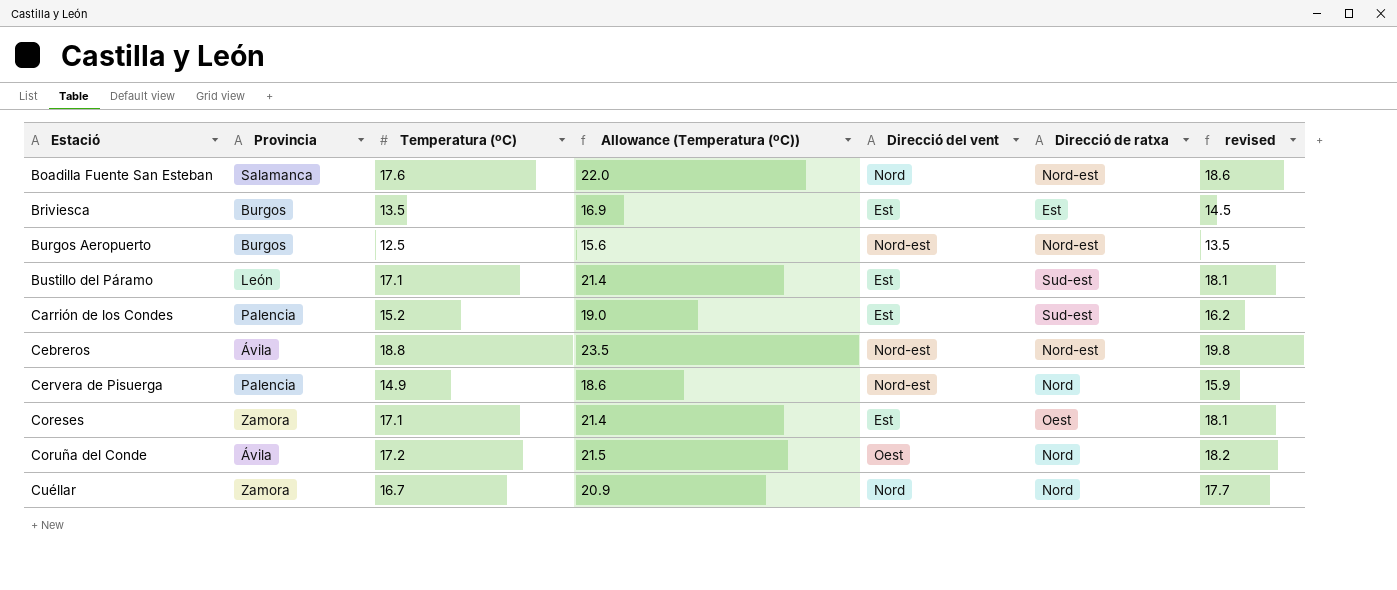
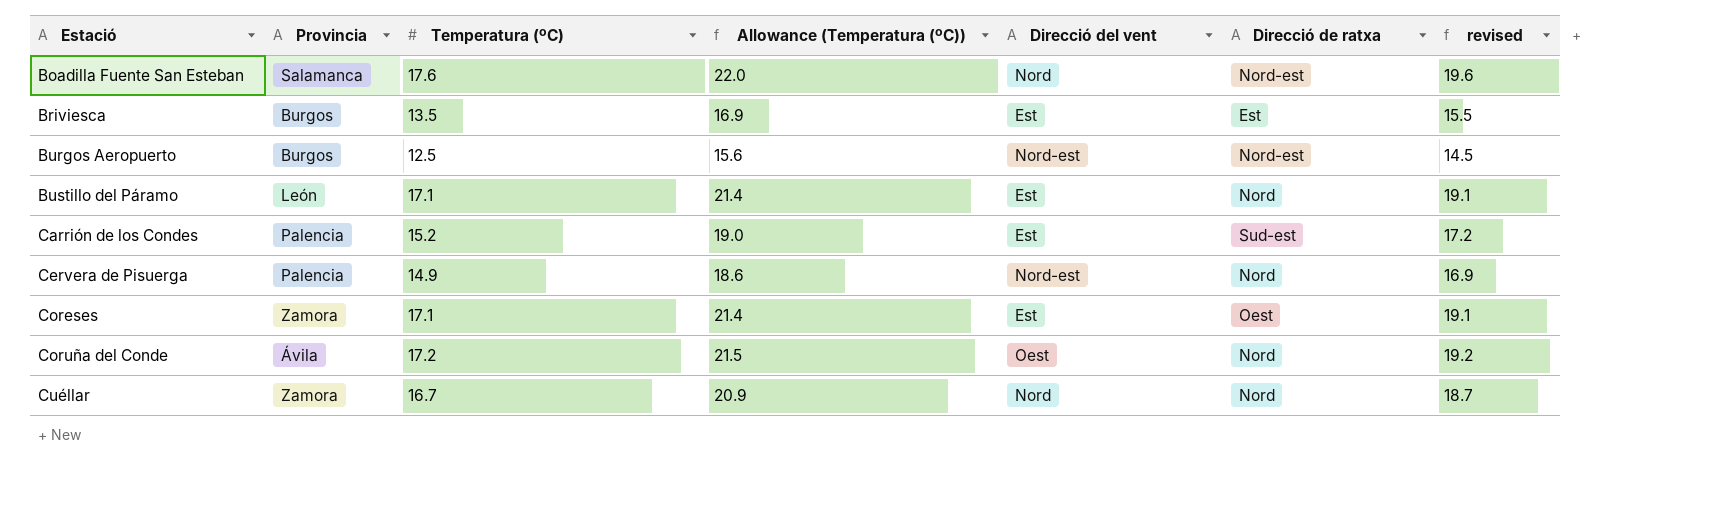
column revised | formula: [Temperatura (ºC)] + 1 -> [Temperatura (ºC)] + 2
row Cebreros: Ávila | 18.8 | 23.5 | Nord-est | Nord-est | 19.8 -> none
Bustillo del Páramo | Direcció de ratxa: Sud-est -> Nord

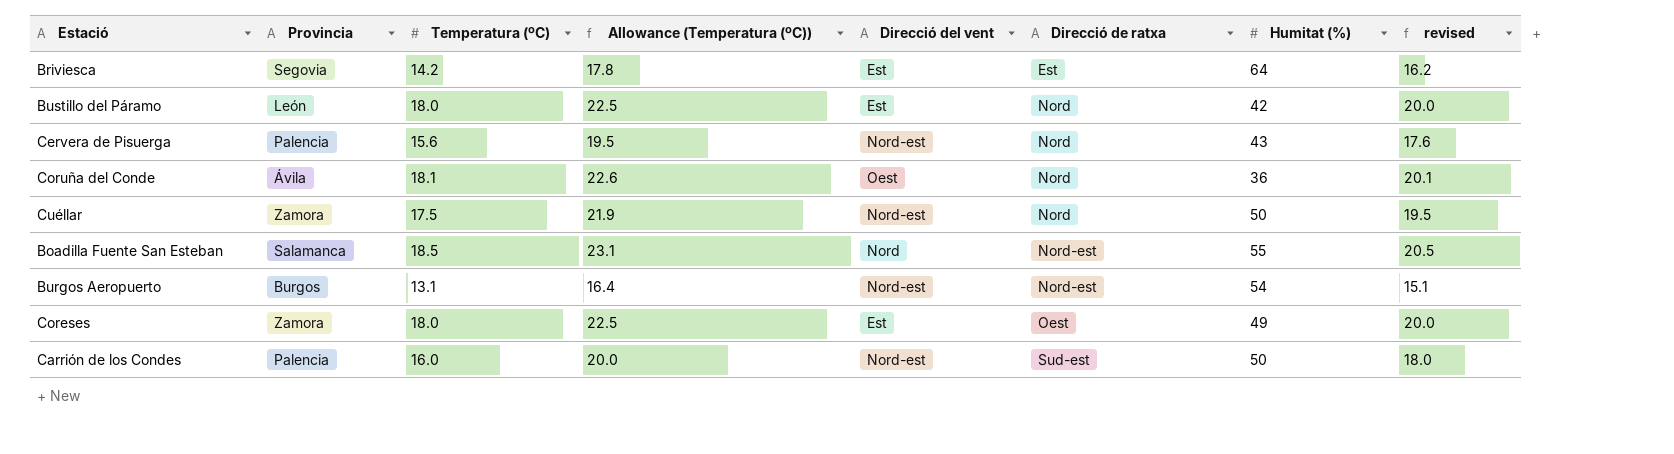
row order: Estació ascending -> Direcció de ratxa ascending
column Humitat (%) | position: none -> 7
Briviesca | Provincia: Burgos -> Segovia
Briviesca | Temperatura (ºC): 13.5 -> 14.2
Briviesca | Allowance (Temperatura (ºC)): 16.9 -> 17.8
Briviesca | revised: 15.5 -> 16.2
Bustillo del Páramo | Temperatura (ºC): 17.1 -> 18.0
Bustillo del Páramo | Allowance (Temperatura (ºC)): 21.4 -> 22.5
Bustillo del Páramo | revised: 19.1 -> 20.0
Cervera de Pisuerga | Temperatura (ºC): 14.9 -> 15.6
Cervera de Pisuerga | Allowance (Temperatura (ºC)): 18.6 -> 19.5
Cervera de Pisuerga | revised: 16.9 -> 17.6
Coruña del Conde | Temperatura (ºC): 17.2 -> 18.1
Coruña del Conde | Allowance (Temperatura (ºC)): 21.5 -> 22.6
Coruña del Conde | revised: 19.2 -> 20.1
Cuéllar | Temperatura (ºC): 16.7 -> 17.5
Cuéllar | Allowance (Temperatura (ºC)): 20.9 -> 21.9
Cuéllar | Direcció del vent: Nord -> Nord-est
Cuéllar | revised: 18.7 -> 19.5
Boadilla Fuente San Esteban | Temperatura (ºC): 17.6 -> 18.5
Boadilla Fuente San Esteban | Allowance (Temperatura (ºC)): 22.0 -> 23.1
Boadilla Fuente San Esteban | revised: 19.6 -> 20.5
Burgos Aeropuerto | Temperatura (ºC): 12.5 -> 13.1
Burgos Aeropuerto | Allowance (Temperatura (ºC)): 15.6 -> 16.4
Burgos Aeropuerto | revised: 14.5 -> 15.1
Coreses | Temperatura (ºC): 17.1 -> 18.0
Coreses | Allowance (Temperatura (ºC)): 21.4 -> 22.5
Coreses | revised: 19.1 -> 20.0
Carrión de los Condes | Temperatura (ºC): 15.2 -> 16.0
Carrión de los Condes | Allowance (Temperatura (ºC)): 19.0 -> 20.0
Carrión de los Condes | Direcció del vent: Est -> Nord-est
Carrión de los Condes | revised: 17.2 -> 18.0

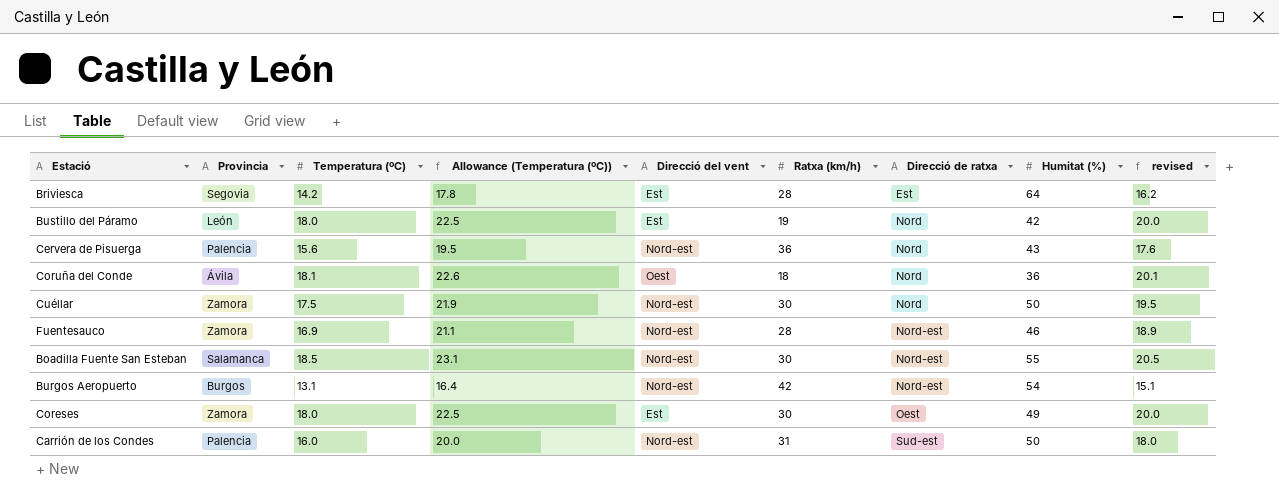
column Ratxa (km/h) | position: none -> 6
row Fuentesauco: none -> Zamora | 16.9 | 21.1 | Nord-est | 28 | Nord-est | 46 | 18.9
Boadilla Fuente San Esteban | Direcció del vent: Nord -> Nord-est

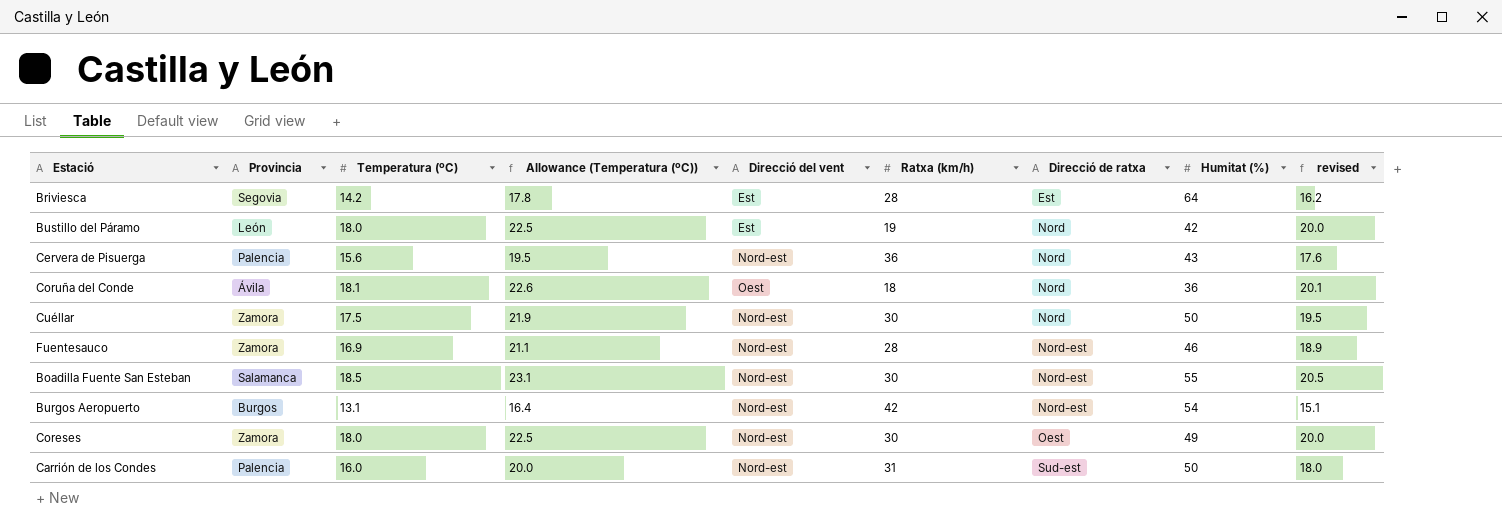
Coreses | Direcció del vent: Est -> Nord-est

